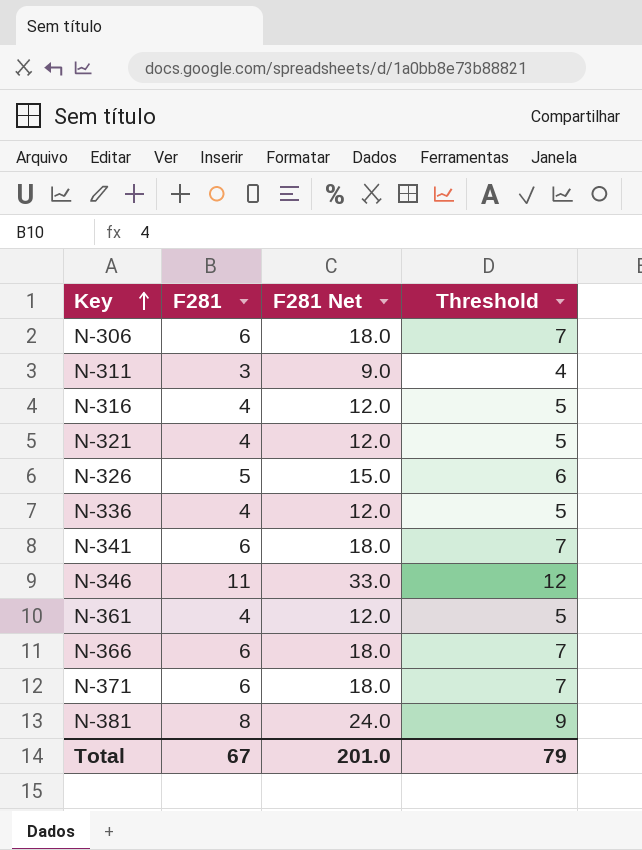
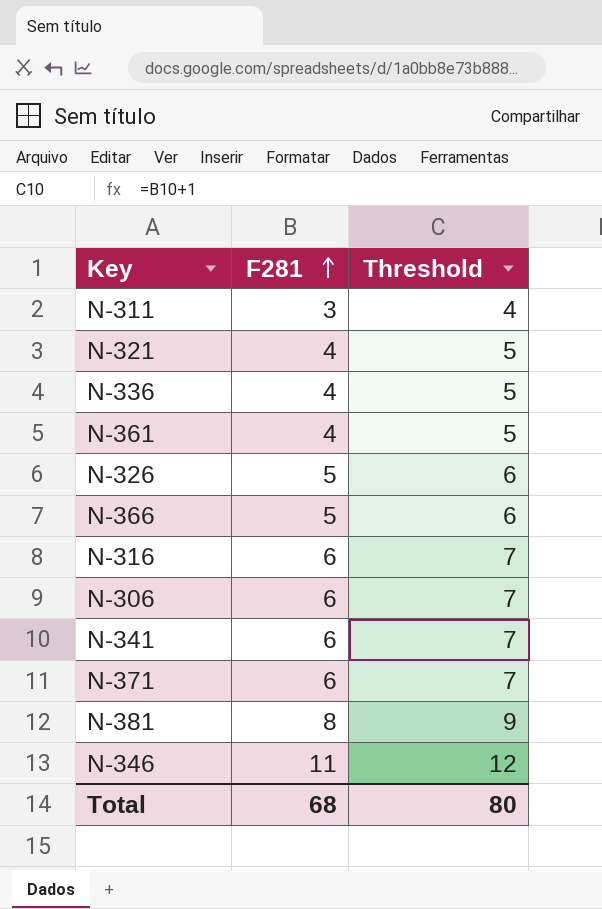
row order: Key ascending -> F281 ascending
column F281 Net | formula: [F281] * 3 -> none
N-366 | F281: 6 -> 5
N-366 | Threshold: 7 -> 6
N-316 | F281: 4 -> 6
N-316 | Threshold: 5 -> 7
Total | F281: 67 -> 68
Total | Threshold: 79 -> 80

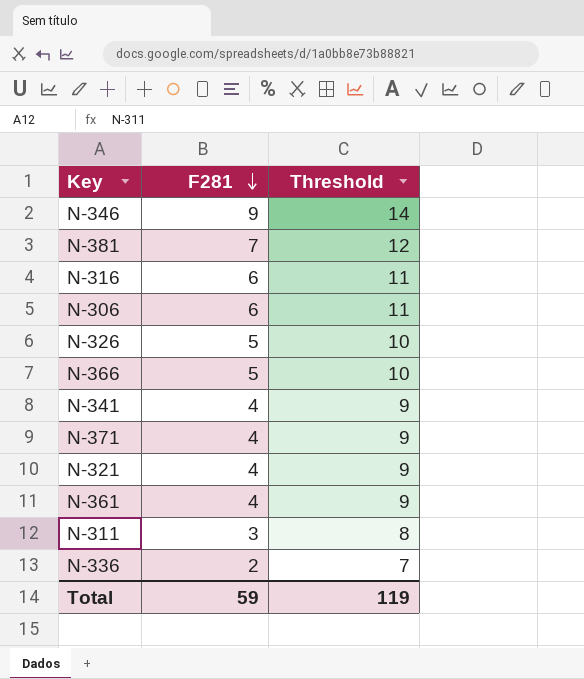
row order: F281 ascending -> F281 descending
column Threshold | formula: [F281] + 1 -> [F281] + 5
N-346 | F281: 11 -> 9
N-381 | F281: 8 -> 7
N-341 | F281: 6 -> 4
N-371 | F281: 6 -> 4
N-336 | F281: 4 -> 2
Total | F281: 68 -> 59
Total | Threshold: 80 -> 119

